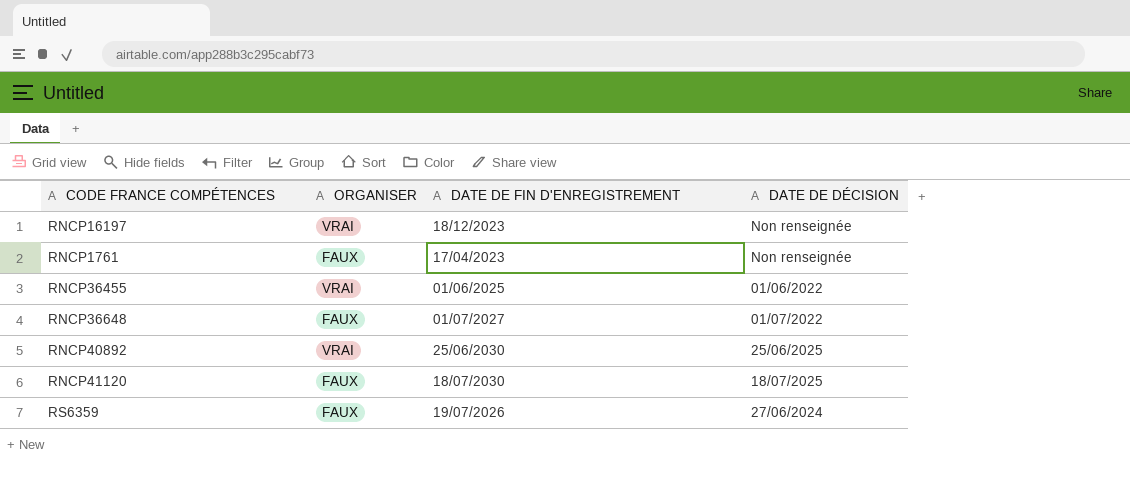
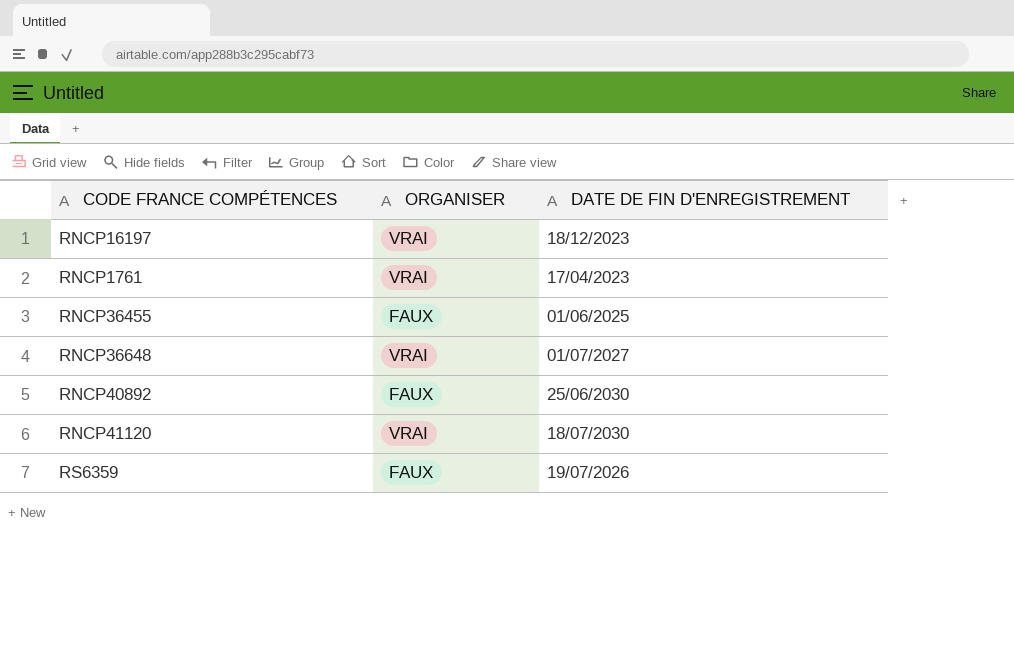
column DATE DE DÉCISION | position: 4 -> none
RNCP1761 | ORGANISER: FAUX -> VRAI
RNCP36455 | ORGANISER: VRAI -> FAUX
RNCP36648 | ORGANISER: FAUX -> VRAI
RNCP40892 | ORGANISER: VRAI -> FAUX
RNCP41120 | ORGANISER: FAUX -> VRAI

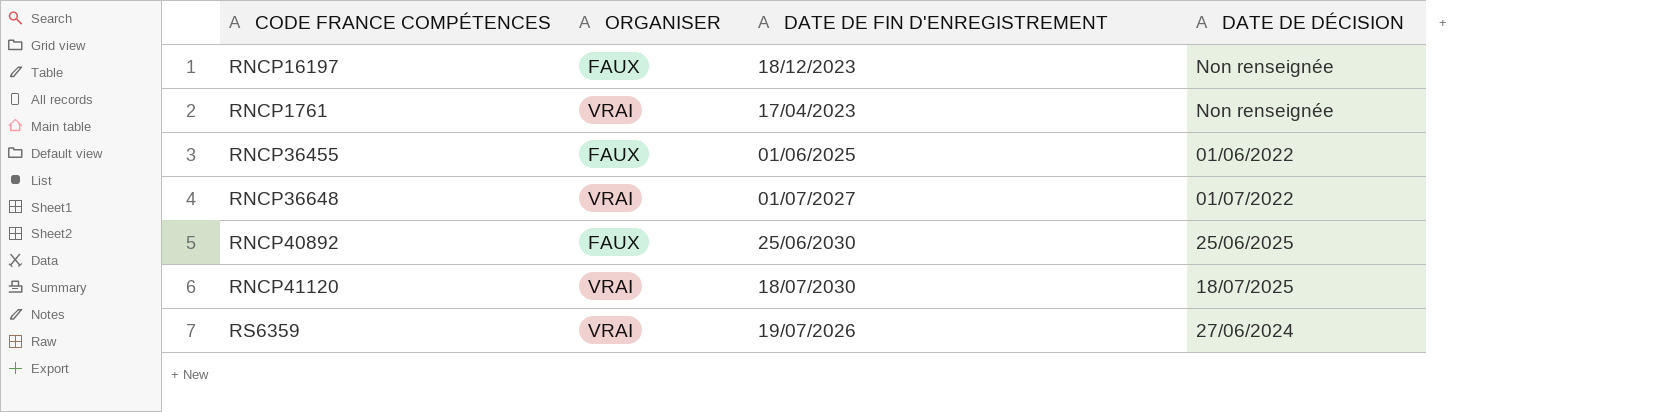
column DATE DE DÉCISION | position: none -> 4
RNCP16197 | ORGANISER: VRAI -> FAUX
RS6359 | ORGANISER: FAUX -> VRAI

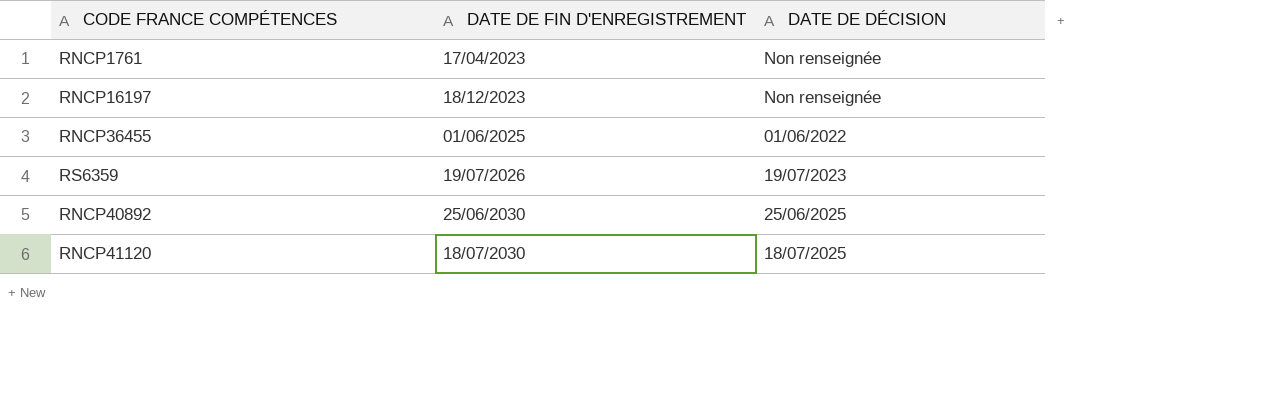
row order: none -> DATE DE FIN D'ENREGISTREMENT ascending
column ORGANISER | position: 2 -> none
row RNCP36648: VRAI | 01/07/2027 | 01/07/2022 -> none
RS6359 | DATE DE DÉCISION: 27/06/2024 -> 19/07/2023

